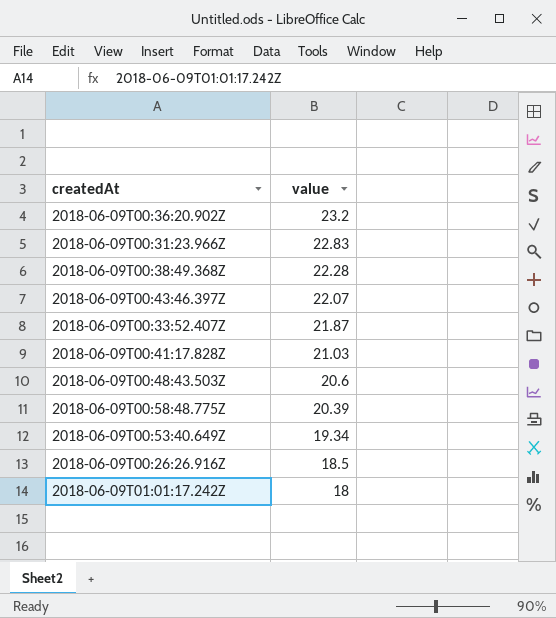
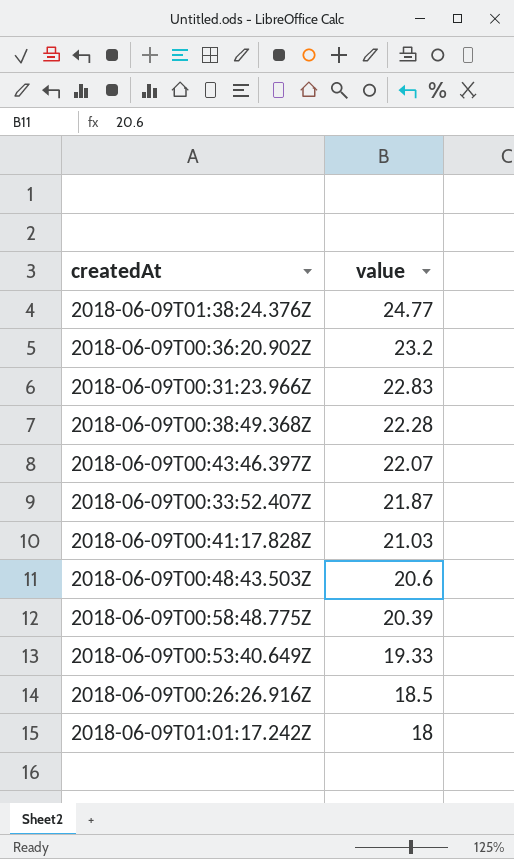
row 2018-06-09T01:38:24.376Z: none -> 24.77
2018-06-09T00:53:40.649Z | value: 19.34 -> 19.33

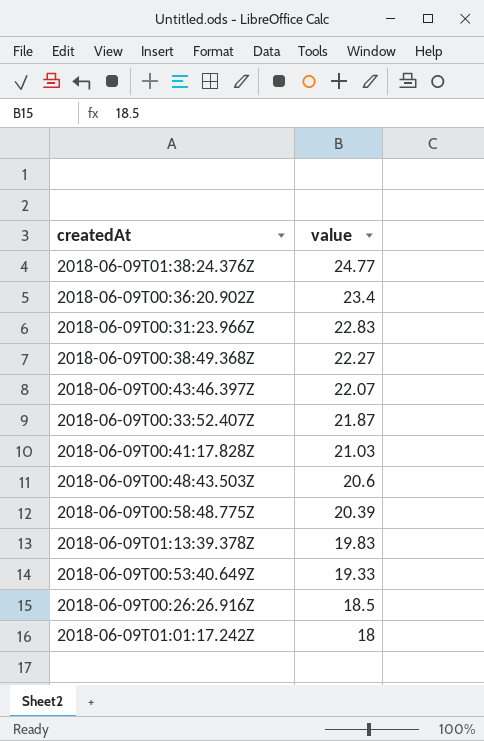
2018-06-09T00:36:20.902Z | value: 23.2 -> 23.4
2018-06-09T00:38:49.368Z | value: 22.28 -> 22.27
row 2018-06-09T01:13:39.378Z: none -> 19.83

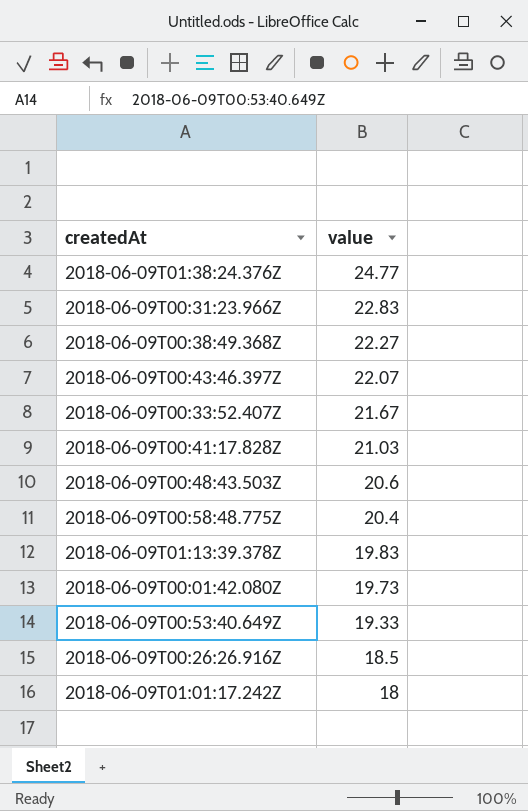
row 2018-06-09T00:36:20.902Z: 23.4 -> none
2018-06-09T00:33:52.407Z | value: 21.87 -> 21.67
2018-06-09T00:58:48.775Z | value: 20.39 -> 20.4
row 2018-06-09T00:01:42.080Z: none -> 19.73

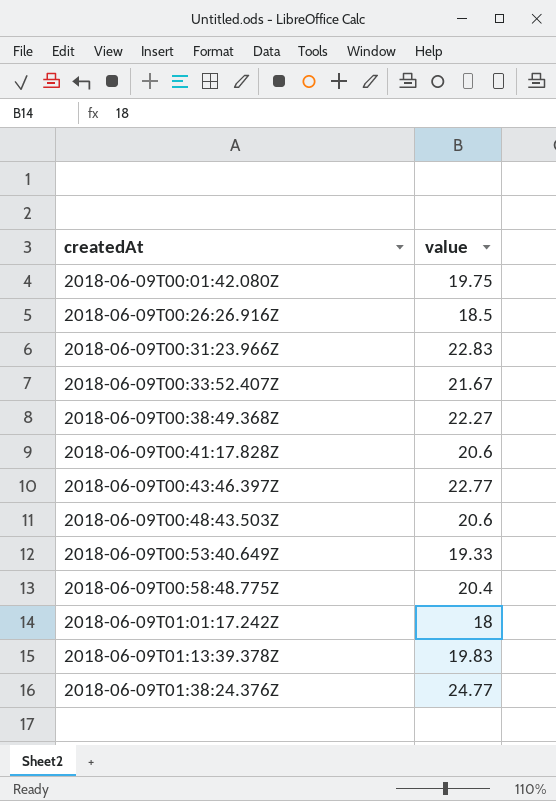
row order: value descending -> createdAt ascending
2018-06-09T00:01:42.080Z | value: 19.73 -> 19.75
2018-06-09T00:41:17.828Z | value: 21.03 -> 20.6
2018-06-09T00:43:46.397Z | value: 22.07 -> 22.77

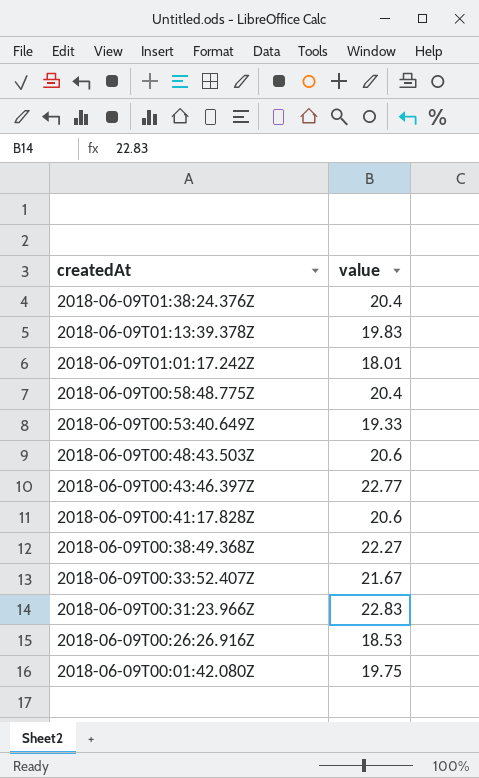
row order: createdAt ascending -> createdAt descending
2018-06-09T01:38:24.376Z | value: 24.77 -> 20.4
2018-06-09T01:01:17.242Z | value: 18 -> 18.01
2018-06-09T00:26:26.916Z | value: 18.5 -> 18.53

